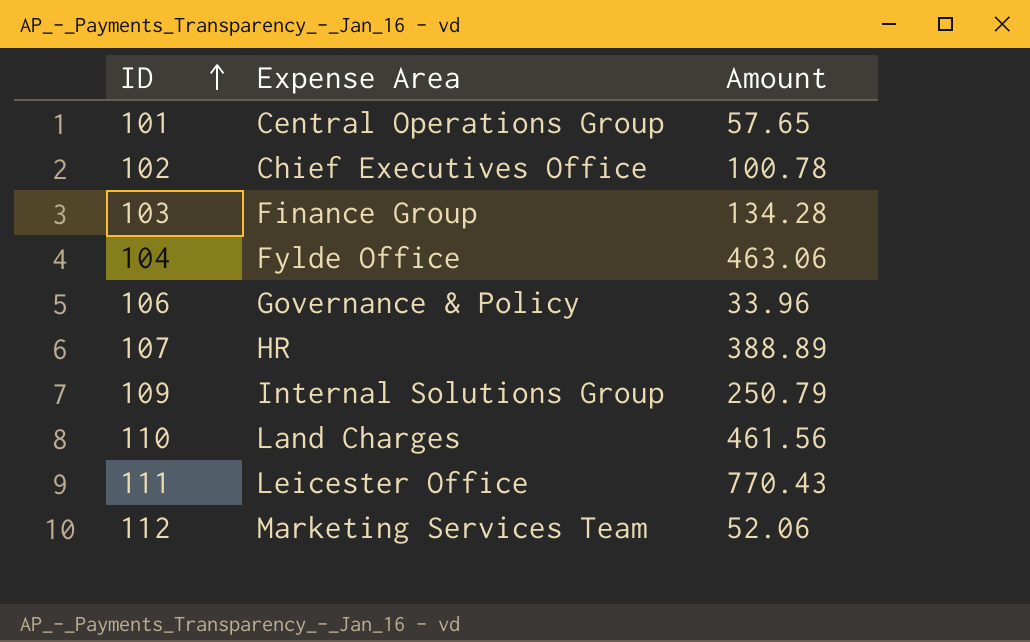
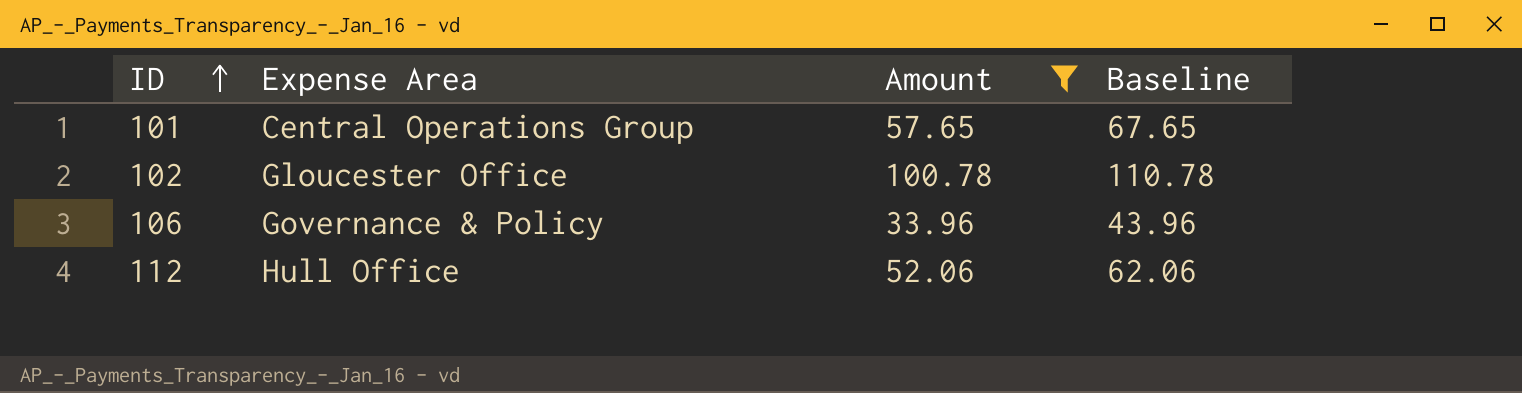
filter: none -> Amount <= 100.78
column Baseline | formula: none -> [Amount] + 10
102 | Expense Area: Chief Executives Office -> Gloucester Office
112 | Expense Area: Marketing Services Team -> Hull Office

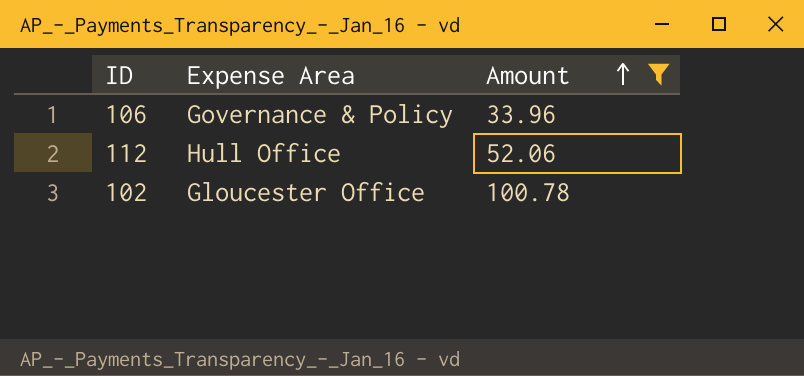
row order: ID ascending -> Amount ascending
column Baseline | formula: [Amount] + 10 -> none
row 101: Central Operations Group | 57.65 | 67.65 -> none

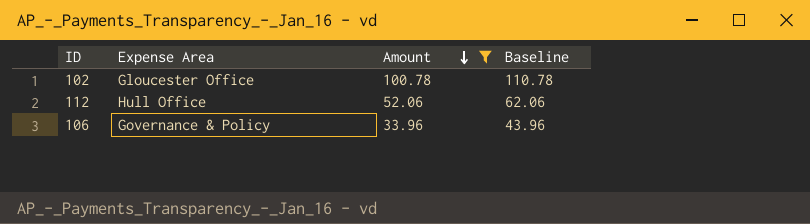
row order: Amount ascending -> Amount descending
column Baseline | formula: none -> [Amount] + 10

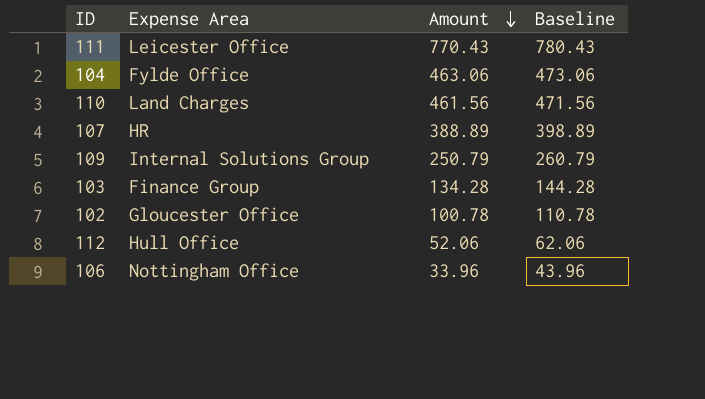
filter: Amount <= 100.78 -> none
106 | Expense Area: Governance & Policy -> Nottingham Office

